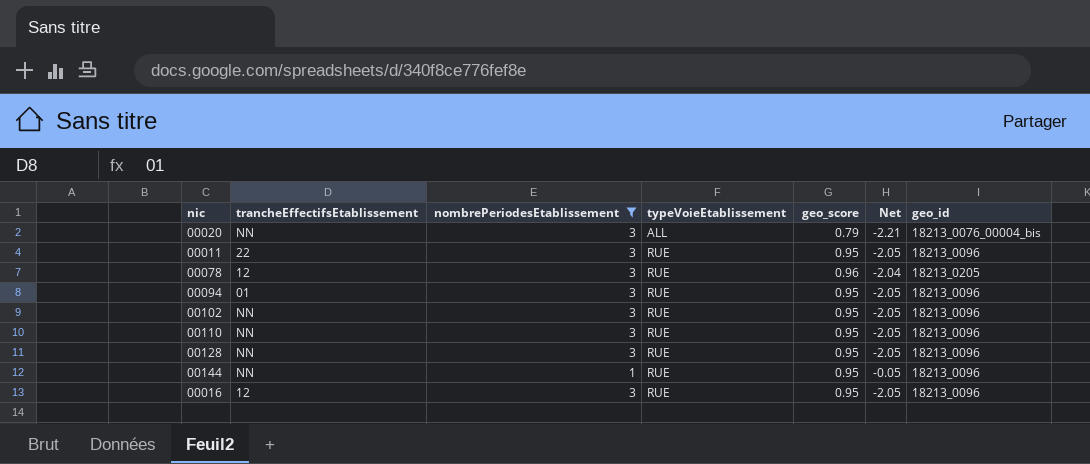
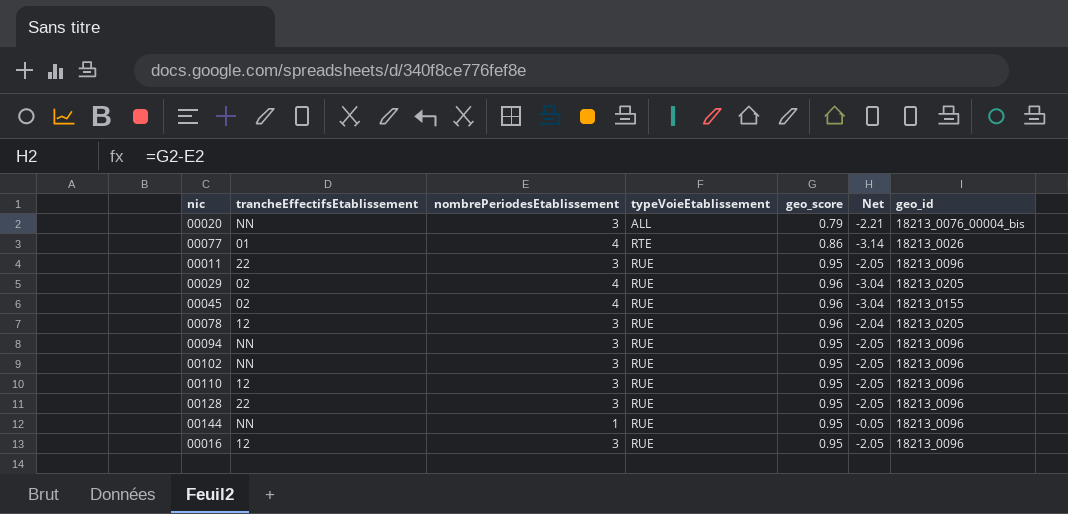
filter: nombrePeriodesEtablissement != 4 -> none
00094 | trancheEffectifsEtablissement: 01 -> NN
00110 | trancheEffectifsEtablissement: NN -> 12
00128 | trancheEffectifsEtablissement: NN -> 22

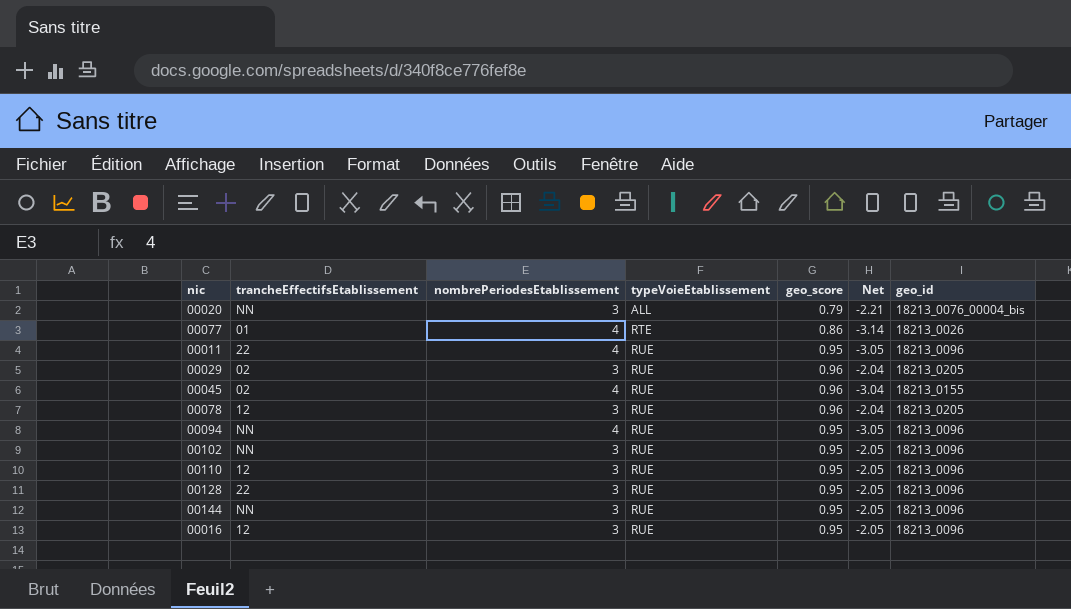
00011 | nombrePeriodesEtablissement: 3 -> 4
00011 | Net: -2.05 -> -3.05
00029 | nombrePeriodesEtablissement: 4 -> 3
00029 | Net: -3.04 -> -2.04
00094 | nombrePeriodesEtablissement: 3 -> 4
00094 | Net: -2.05 -> -3.05
00144 | nombrePeriodesEtablissement: 1 -> 3
00144 | Net: -0.05 -> -2.05

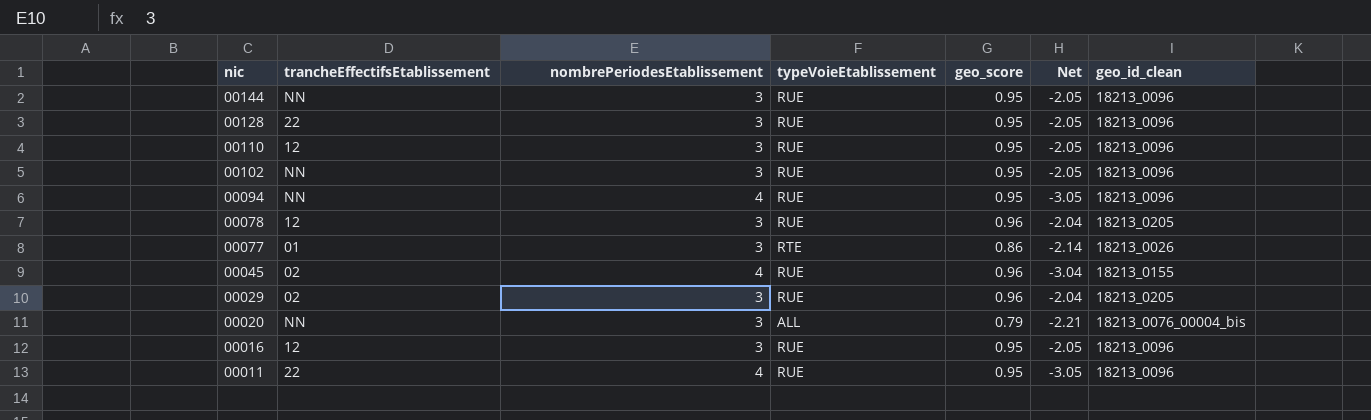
row order: typeVoieEtablissement ascending -> nic descending
column name: geo_id -> geo_id_clean
00077 | nombrePeriodesEtablissement: 4 -> 3
00077 | Net: -3.14 -> -2.14

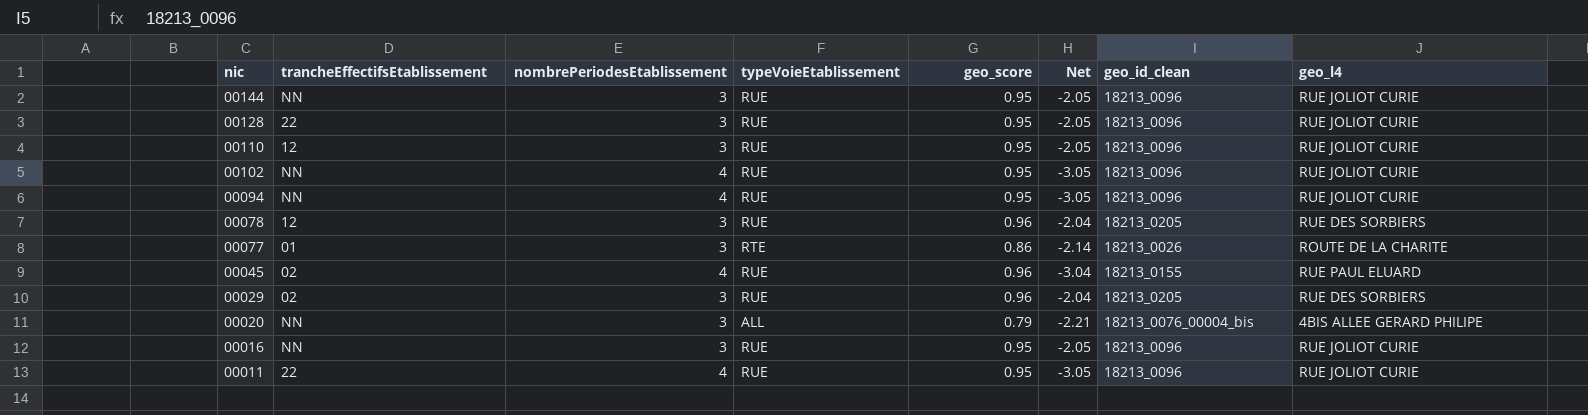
column geo_l4 | position: none -> 8
00102 | nombrePeriodesEtablissement: 3 -> 4
00102 | Net: -2.05 -> -3.05
00016 | trancheEffectifsEtablissement: 12 -> NN

